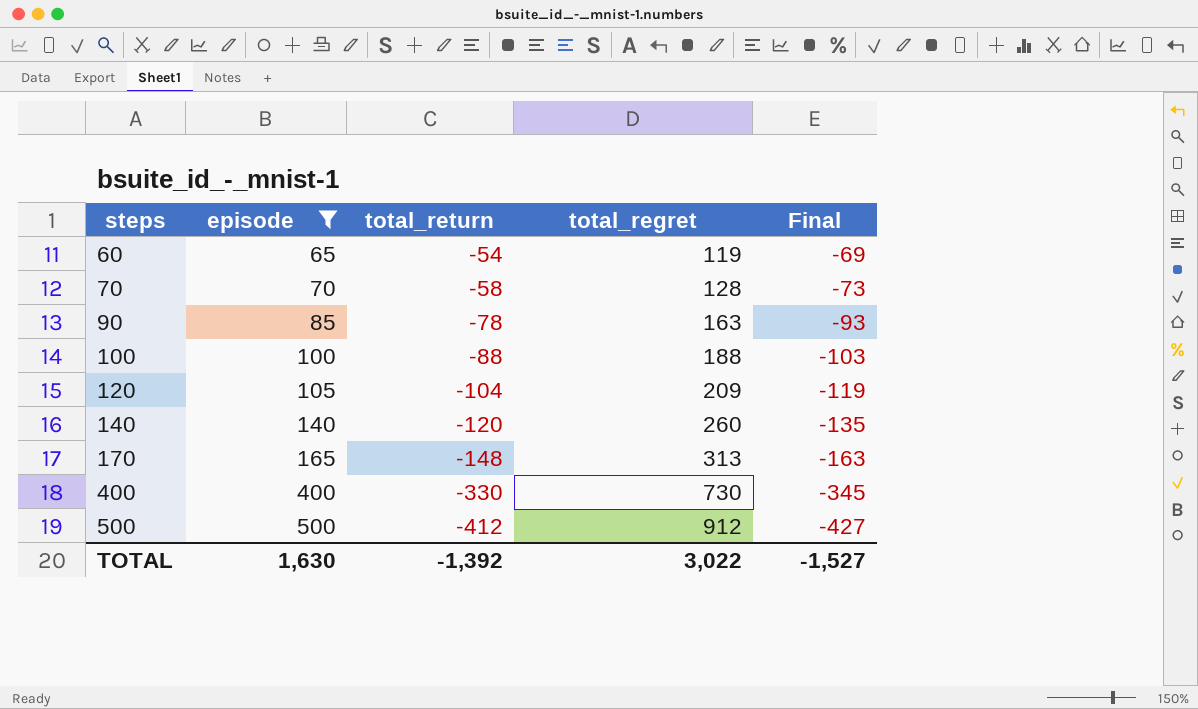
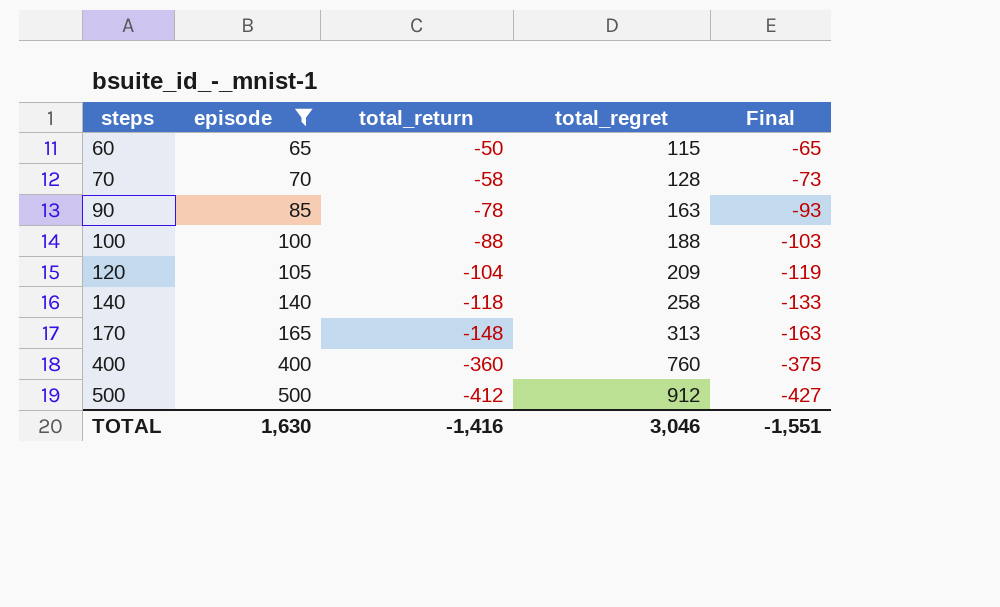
60 | total_return: -54 -> -50
60 | total_regret: 119 -> 115
60 | Final: -69 -> -65
140 | total_return: -120 -> -118
140 | total_regret: 260 -> 258
140 | Final: -135 -> -133
400 | total_return: -330 -> -360
400 | total_regret: 730 -> 760
400 | Final: -345 -> -375
TOTAL | total_return: -1,392 -> -1,416
TOTAL | total_regret: 3,022 -> 3,046
TOTAL | Final: -1,527 -> -1,551

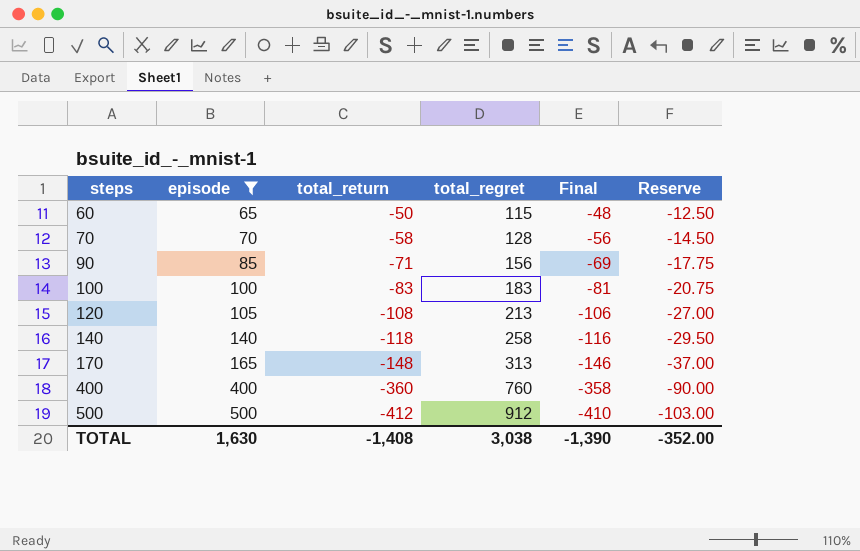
column Final | formula: [total_return] - 15 -> [total_return] + 2
column Reserve | formula: none -> [total_return] * 0.25
90 | total_return: -78 -> -71
90 | total_regret: 163 -> 156
100 | total_return: -88 -> -83
100 | total_regret: 188 -> 183
120 | total_return: -104 -> -108
120 | total_regret: 209 -> 213
TOTAL | total_return: -1,416 -> -1,408
TOTAL | total_regret: 3,046 -> 3,038
TOTAL | Final: -1,551 -> -1,390

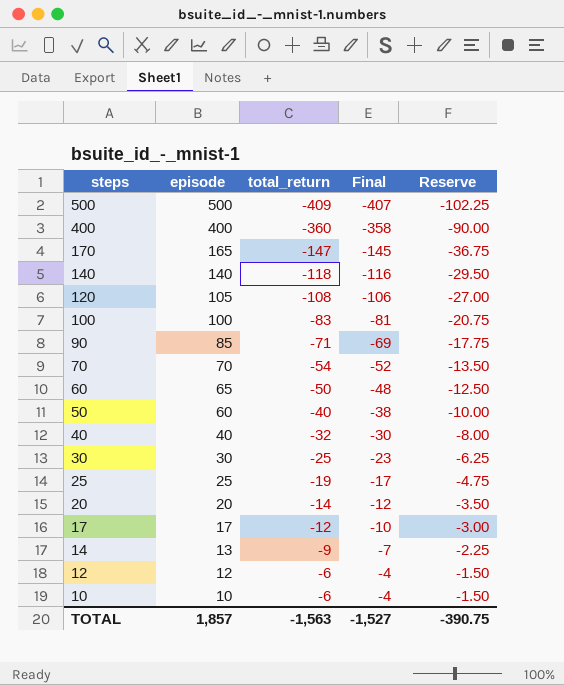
filter: episode >= 65 -> none
row order: steps ascending -> steps descending
column total_regret | formula: [episode] - [total_return] -> none
500 | total_return: -412 -> -409
500 | Final: -410 -> -407
500 | Reserve: -103.00 -> -102.25
170 | total_return: -148 -> -147
170 | Final: -146 -> -145
170 | Reserve: -37.00 -> -36.75
70 | total_return: -58 -> -54
70 | Final: -56 -> -52
70 | Reserve: -14.50 -> -13.50
TOTAL | episode: 1,630 -> 1,857
TOTAL | total_return: -1,408 -> -1,563
TOTAL | Final: -1,390 -> -1,527
TOTAL | Reserve: -352.00 -> -390.75

